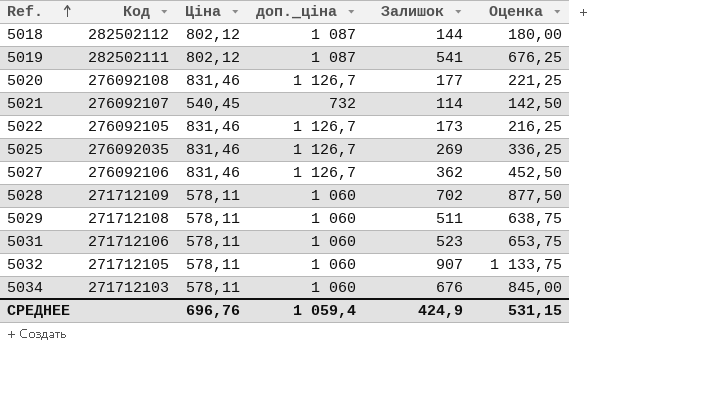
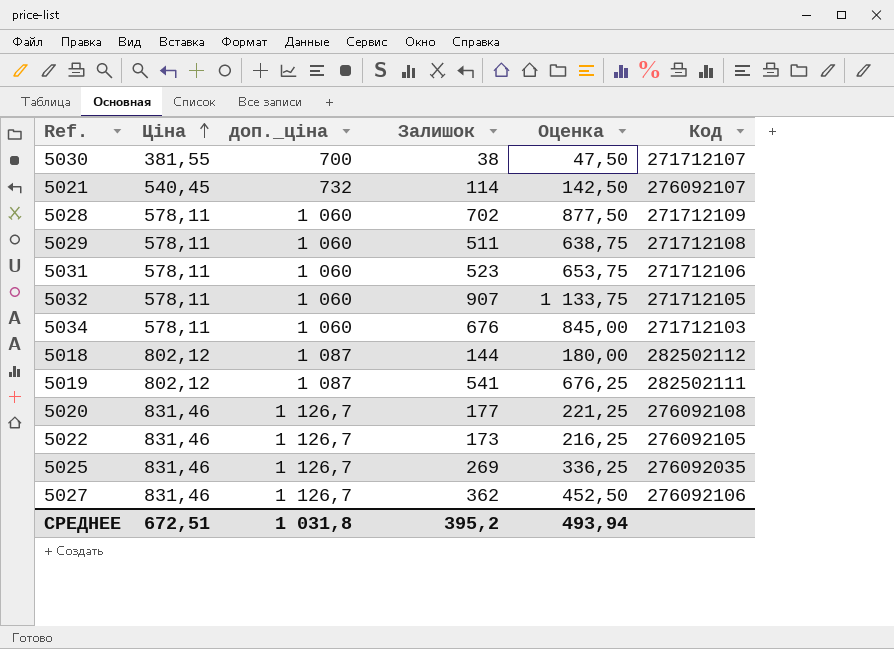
row order: Ref. ascending -> Ціна ascending
column Код | position: 2 -> 6
row 5030: none -> 381,55 | 700 | 38 | 47,50 | 271712107
СРЕДНЕЕ | Ціна: 696,76 -> 672,51
СРЕДНЕЕ | доп._ціна: 1 059,4 -> 1 031,8
СРЕДНЕЕ | Залишок: 424,9 -> 395,2
СРЕДНЕЕ | Оценка: 531,15 -> 493,94

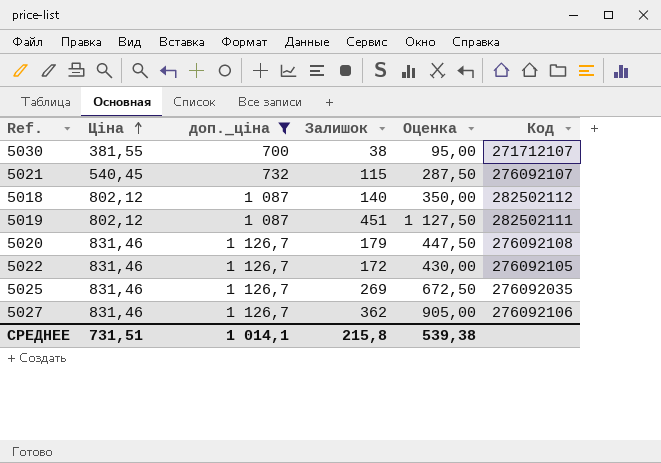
filter: none -> доп._ціна != 1 060
column Оценка | formula: [Залишок] * 1,25 -> [Залишок] * 2,5
5021 | Залишок: 114 -> 115
5018 | Залишок: 144 -> 140
5019 | Залишок: 541 -> 451
5020 | Залишок: 177 -> 179
5022 | Залишок: 173 -> 172
СРЕДНЕЕ | Ціна: 672,51 -> 731,51
СРЕДНЕЕ | доп._ціна: 1 031,8 -> 1 014,1
СРЕДНЕЕ | Залишок: 395,2 -> 215,8
СРЕДНЕЕ | Оценка: 493,94 -> 539,38

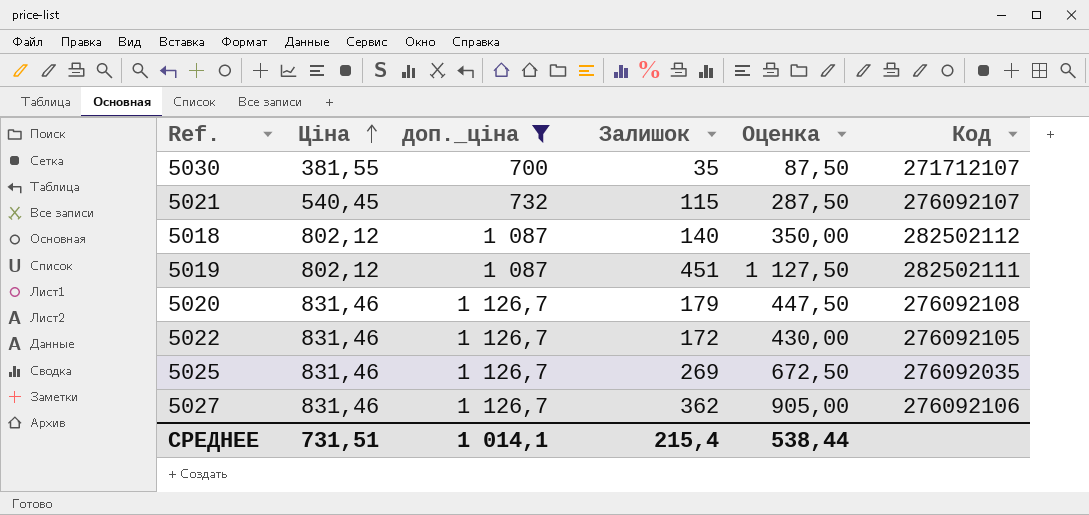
5030 | Залишок: 38 -> 35
5030 | Оценка: 95,00 -> 87,50
СРЕДНЕЕ | Залишок: 215,8 -> 215,4
СРЕДНЕЕ | Оценка: 539,38 -> 538,44

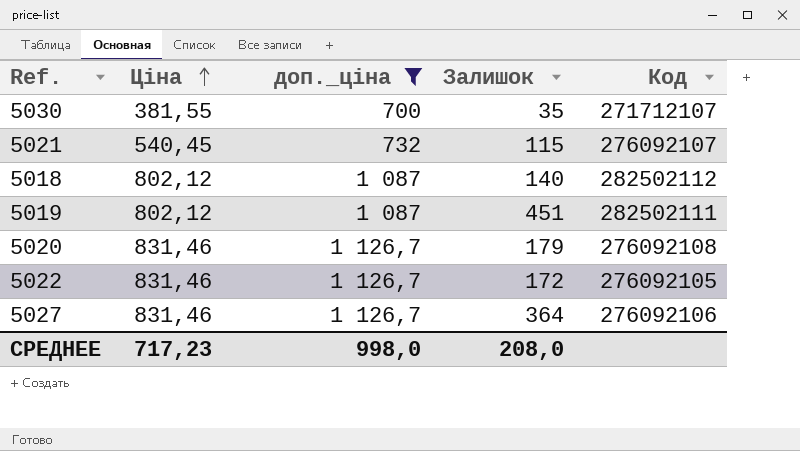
column Оценка | formula: [Залишок] * 2,5 -> none
row 5025: 831,46 | 1 126,7 | 269 | 672,50 | 276092035 -> none
5027 | Залишок: 362 -> 364
СРЕДНЕЕ | Ціна: 731,51 -> 717,23
СРЕДНЕЕ | доп._ціна: 1 014,1 -> 998,0
СРЕДНЕЕ | Залишок: 215,4 -> 208,0

